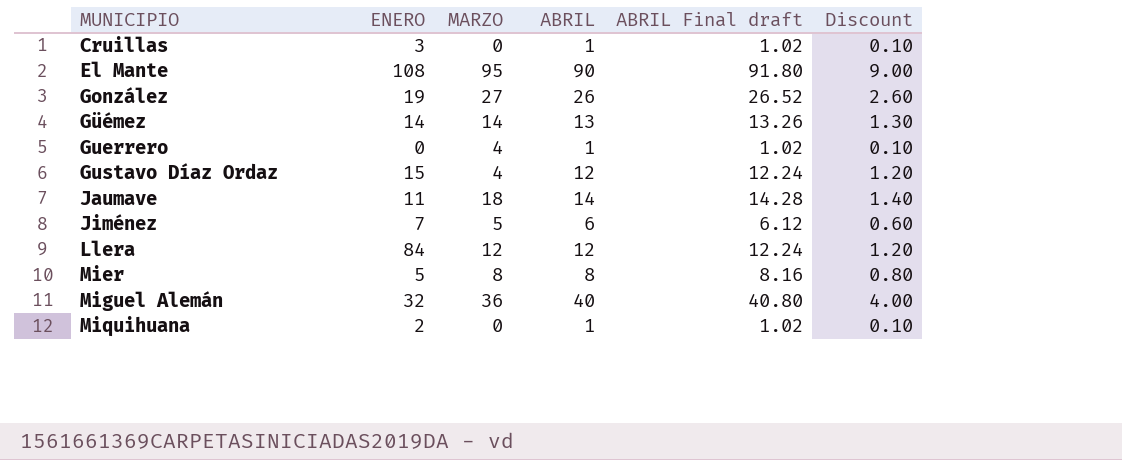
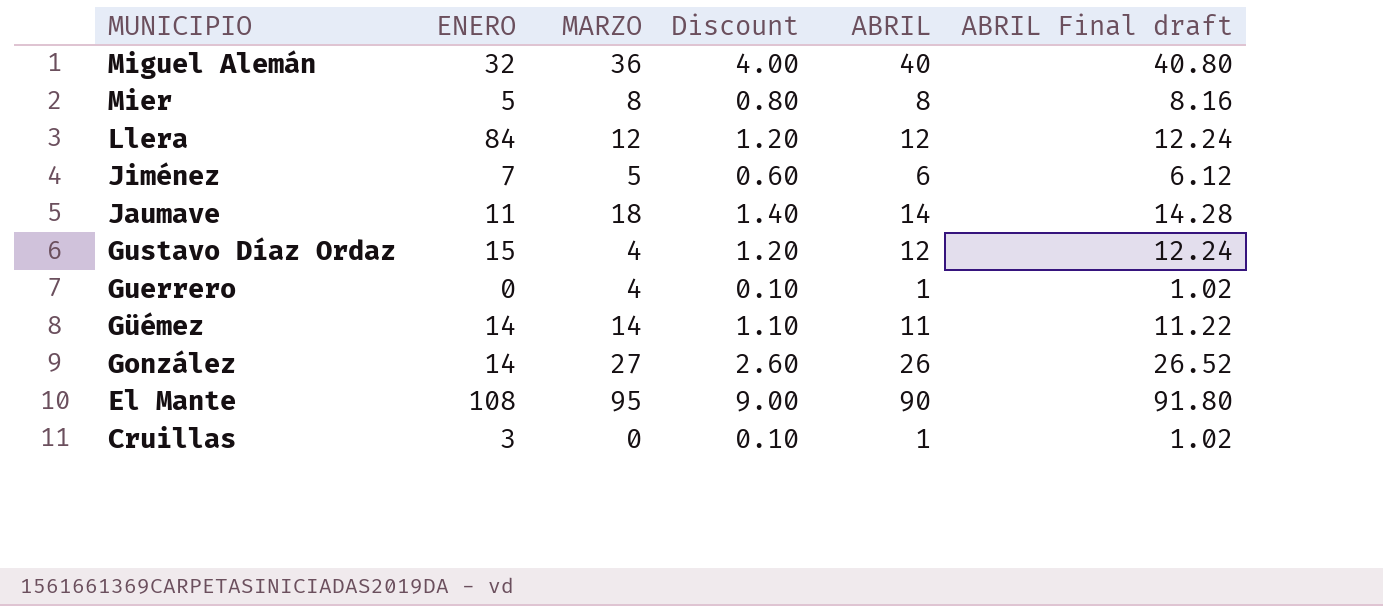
row order: MUNICIPIO ascending -> MUNICIPIO descending
column Discount | position: 6 -> 4
row Miquihuana: 2 | 0 | 1 | 1.02 | 0.10 -> none
Güémez | Discount: 1.30 -> 1.10
Güémez | ABRIL: 13 -> 11
Güémez | ABRIL Final draft: 13.26 -> 11.22
González | ENERO: 19 -> 14

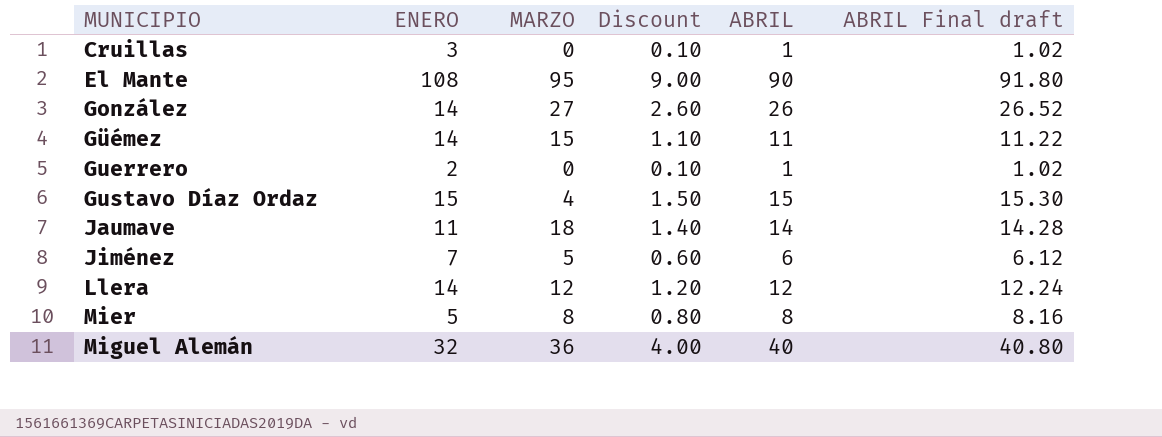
row order: MUNICIPIO descending -> MUNICIPIO ascending
Güémez | MARZO: 14 -> 15
Guerrero | ENERO: 0 -> 2
Guerrero | MARZO: 4 -> 0
Gustavo Díaz Ordaz | Discount: 1.20 -> 1.50
Gustavo Díaz Ordaz | ABRIL: 12 -> 15
Gustavo Díaz Ordaz | ABRIL Final draft: 12.24 -> 15.30
Llera | ENERO: 84 -> 14

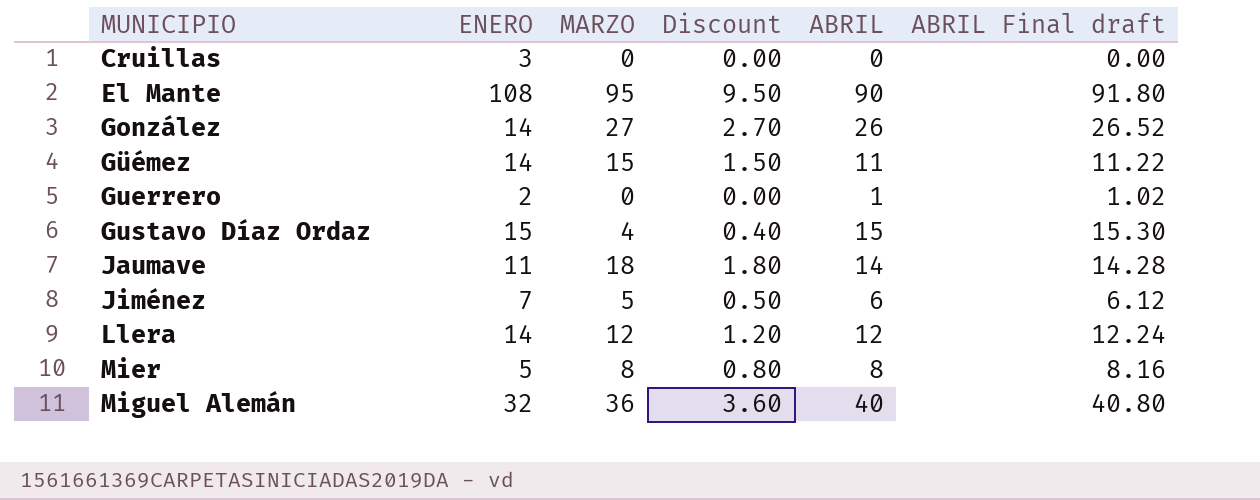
column Discount | formula: [ABRIL] * 0.1 -> [MARZO] * 0.1
Cruillas | ABRIL: 1 -> 0
Cruillas | ABRIL Final draft: 1.02 -> 0.00

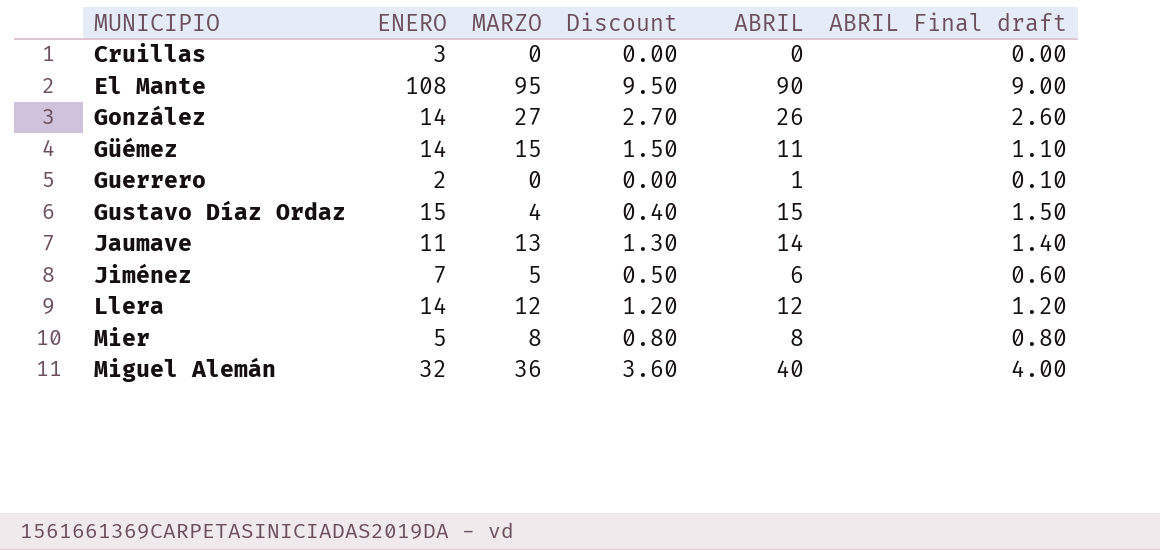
column ABRIL Final draft | formula: [ABRIL] * 1.02 -> [ABRIL] * 0.1
Jaumave | MARZO: 18 -> 13
Jaumave | Discount: 1.80 -> 1.30

